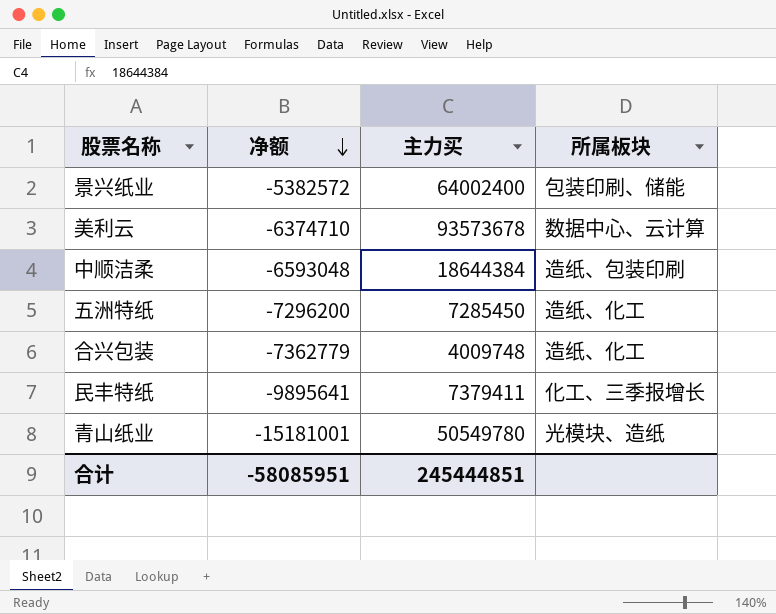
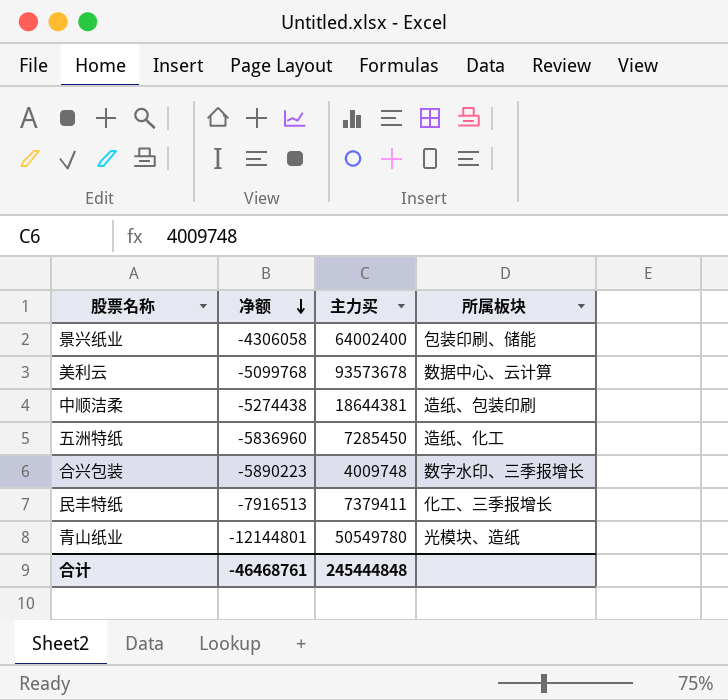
景兴纸业 | 净额: -5382572 -> -4306058
美利云 | 净额: -6374710 -> -5099768
中顺洁柔 | 净额: -6593048 -> -5274438
中顺洁柔 | 主力买: 18644384 -> 18644381
五洲特纸 | 净额: -7296200 -> -5836960
合兴包装 | 净额: -7362779 -> -5890223
合兴包装 | 所属板块: 造纸、化工 -> 数字水印、三季报增长
民丰特纸 | 净额: -9895641 -> -7916513
青山纸业 | 净额: -15181001 -> -12144801
合计 | 净额: -58085951 -> -46468761
合计 | 主力买: 245444851 -> 245444848

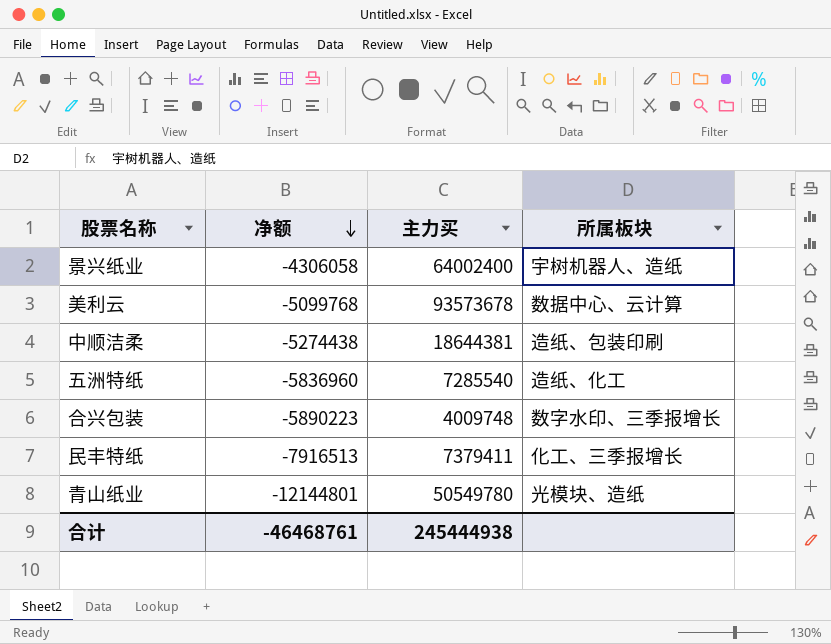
景兴纸业 | 所属板块: 包装印刷、储能 -> 宇树机器人、造纸
五洲特纸 | 主力买: 7285450 -> 7285540
合计 | 主力买: 245444848 -> 245444938

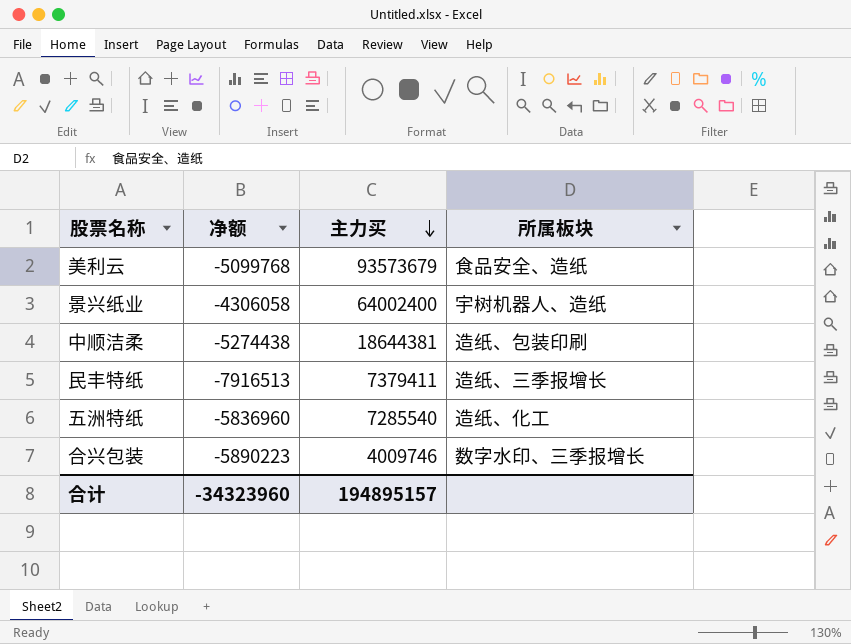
row order: 净额 descending -> 主力买 descending
row 青山纸业: -12144801 | 50549780 | 光模块、造纸 -> none
美利云 | 主力买: 93573678 -> 93573679
美利云 | 所属板块: 数据中心、云计算 -> 食品安全、造纸
民丰特纸 | 所属板块: 化工、三季报增长 -> 造纸、三季报增长
合兴包装 | 主力买: 4009748 -> 4009746
合计 | 净额: -46468761 -> -34323960
合计 | 主力买: 245444938 -> 194895157

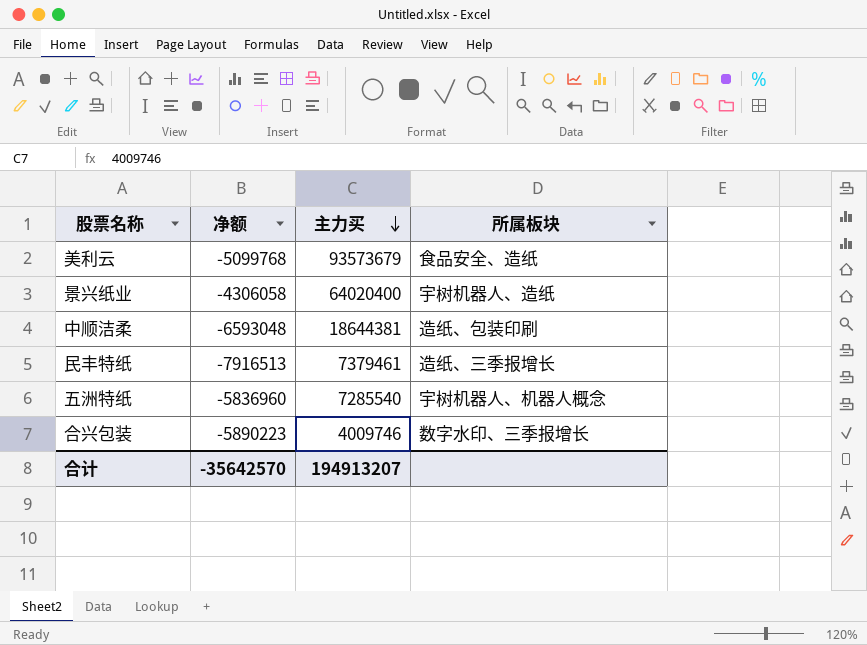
景兴纸业 | 主力买: 64002400 -> 64020400
中顺洁柔 | 净额: -5274438 -> -6593048
民丰特纸 | 主力买: 7379411 -> 7379461
五洲特纸 | 所属板块: 造纸、化工 -> 宇树机器人、机器人概念
合计 | 净额: -34323960 -> -35642570
合计 | 主力买: 194895157 -> 194913207

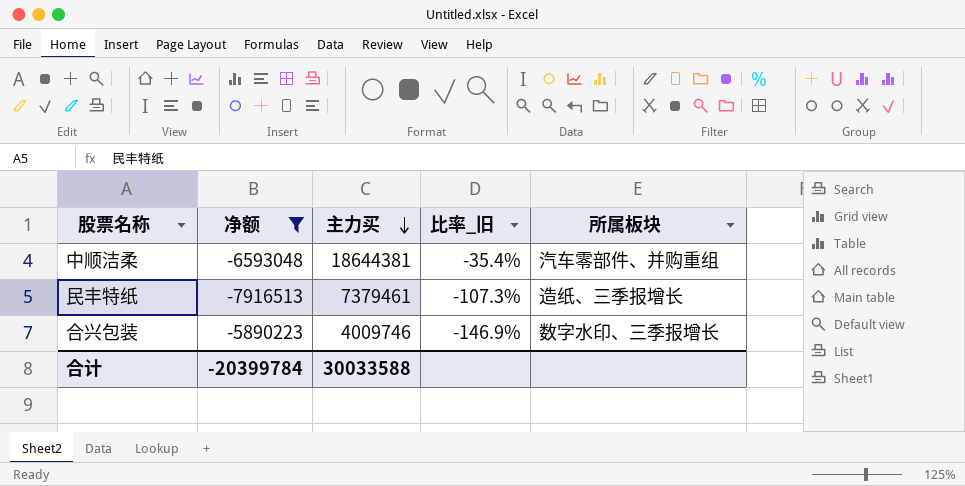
filter: none -> 净额 <= -5890223
column 比率_旧 | formula: none -> [净额] / [主力买]
中顺洁柔 | 所属板块: 造纸、包装印刷 -> 汽车零部件、并购重组
合计 | 净额: -35642570 -> -20399784
合计 | 主力买: 194913207 -> 30033588

